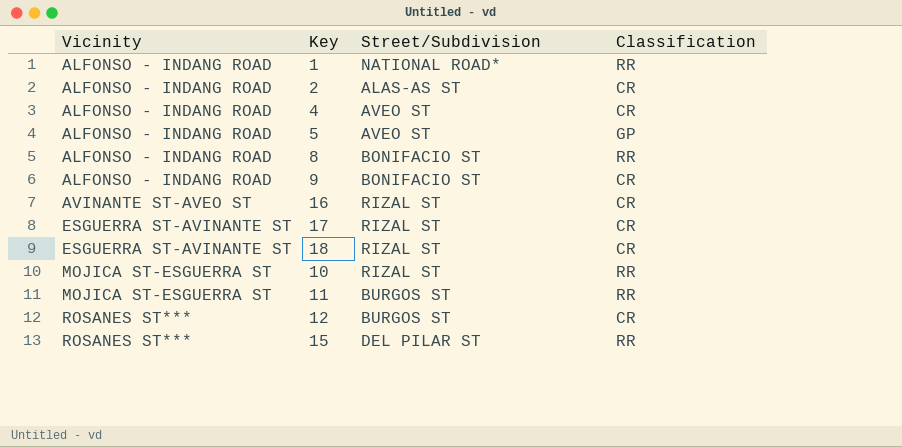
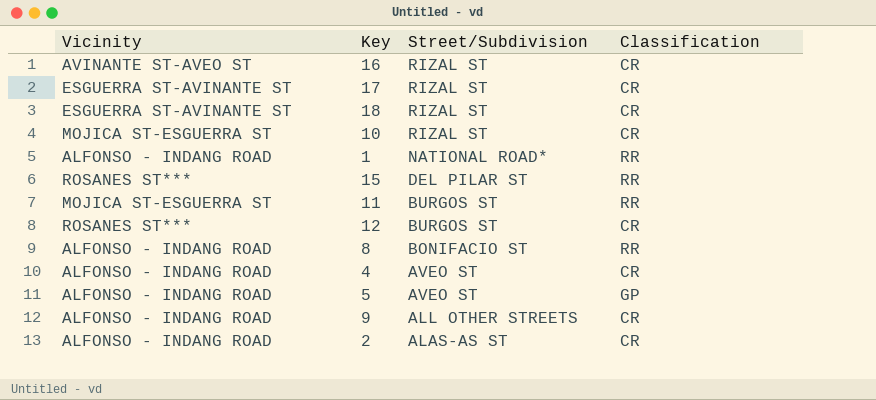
row order: Vicinity ascending -> Street/Subdivision descending
10 | Classification: RR -> CR
9 | Street/Subdivision: BONIFACIO ST -> ALL OTHER STREETS

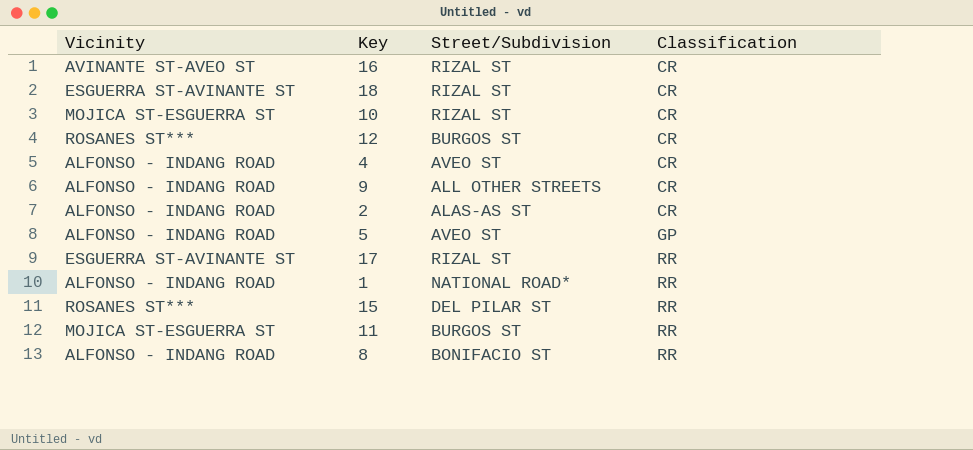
row order: Street/Subdivision descending -> Classification ascending
17 | Classification: CR -> RR

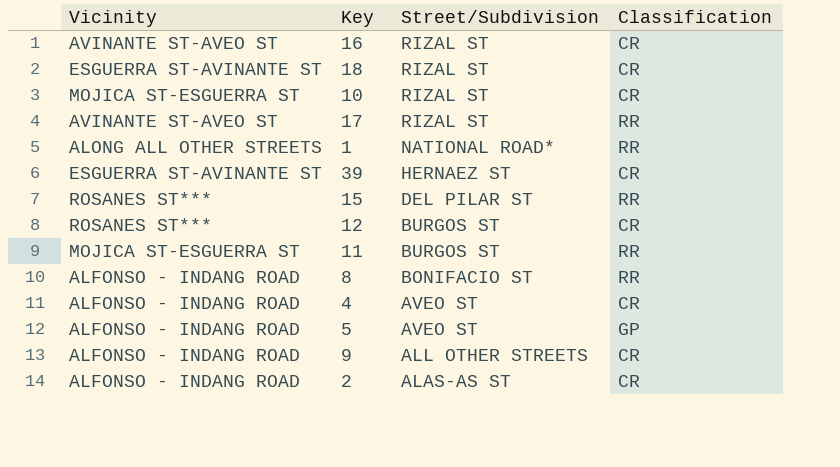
row order: Classification ascending -> Street/Subdivision descending
17 | Vicinity: ESGUERRA ST-AVINANTE ST -> AVINANTE ST-AVEO ST
1 | Vicinity: ALFONSO - INDANG ROAD -> ALONG ALL OTHER STREETS
row 39: none -> ESGUERRA ST-AVINANTE ST | HERNAEZ ST | CR

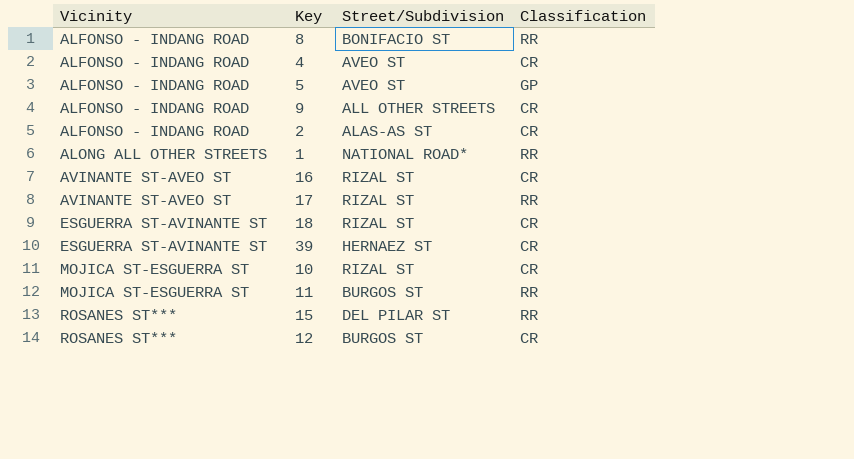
row order: Street/Subdivision descending -> Vicinity ascending

